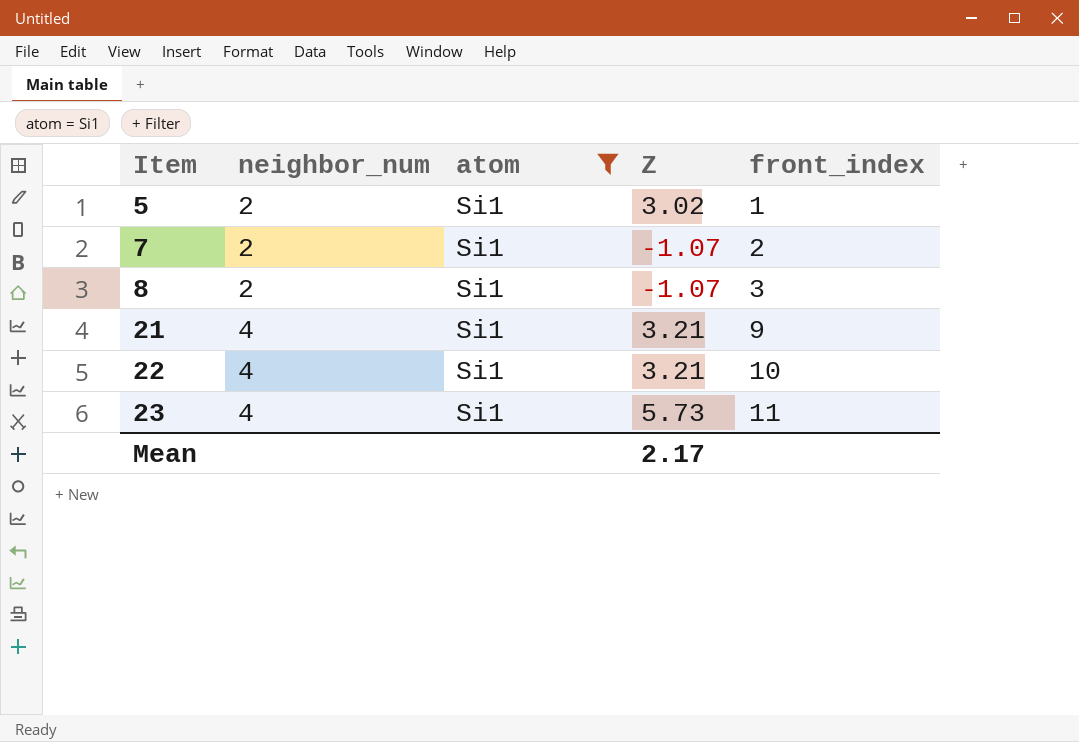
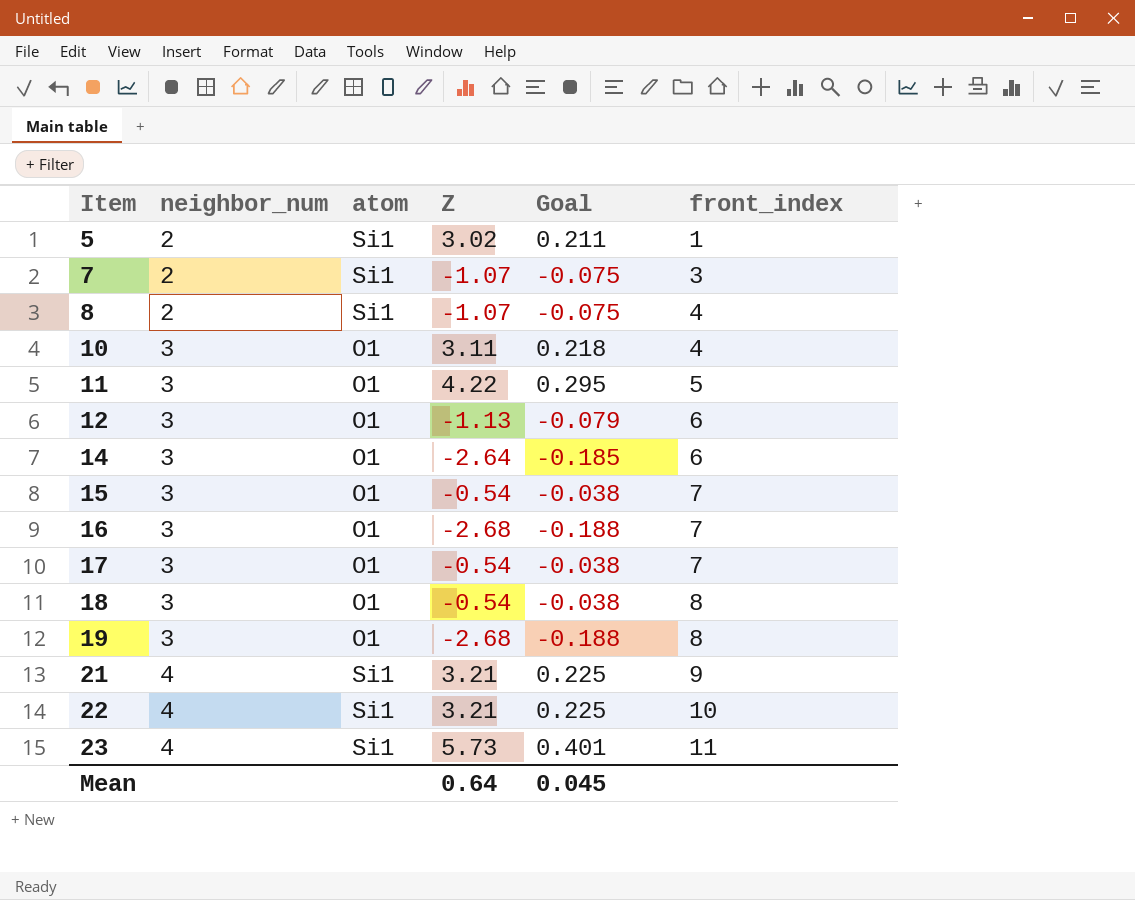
filter: atom = Si1 -> none
column Goal | formula: none -> [Z] * 0.07
7 | front_index: 2 -> 3
8 | front_index: 3 -> 4
Mean | Z: 2.17 -> 0.64

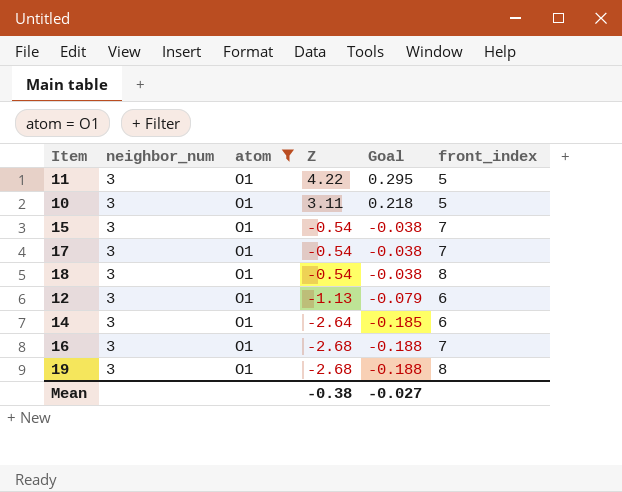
filter: none -> atom = O1
row order: Item ascending -> Z descending
10 | front_index: 4 -> 5
Mean | Z: 0.64 -> -0.38
Mean | Goal: 0.045 -> -0.027

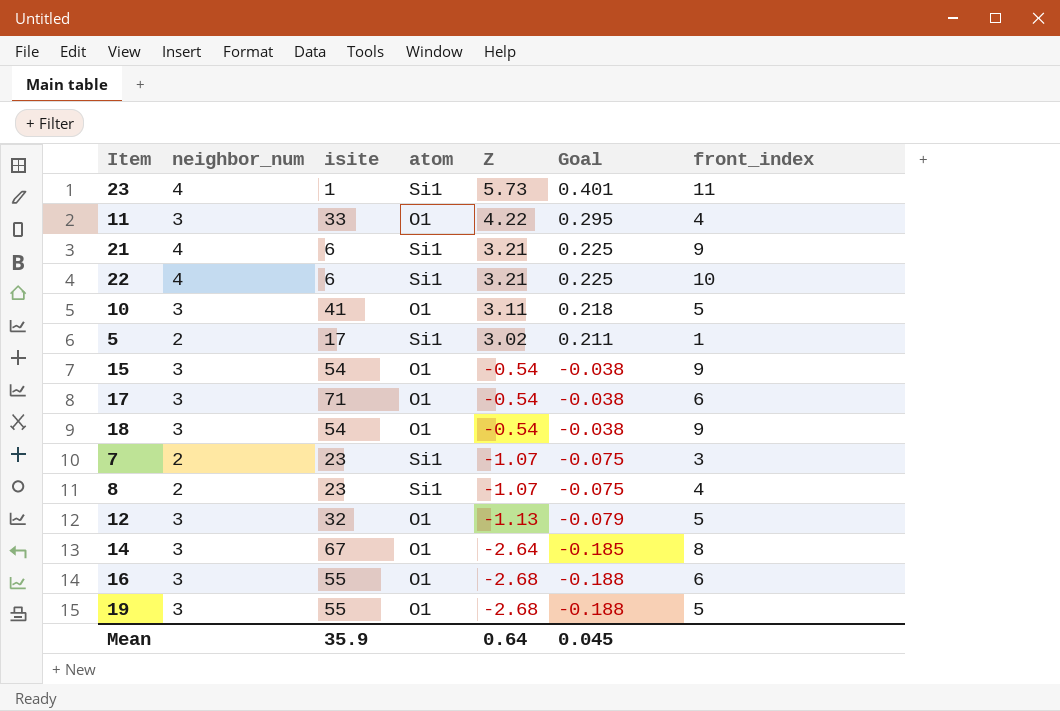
filter: atom = O1 -> none
column isite | position: none -> 3
11 | front_index: 5 -> 4
15 | front_index: 7 -> 9
17 | front_index: 7 -> 6
18 | front_index: 8 -> 9
12 | front_index: 6 -> 5
14 | front_index: 6 -> 8
16 | front_index: 7 -> 6
19 | front_index: 8 -> 5
Mean | Z: -0.38 -> 0.64
Mean | Goal: -0.027 -> 0.045

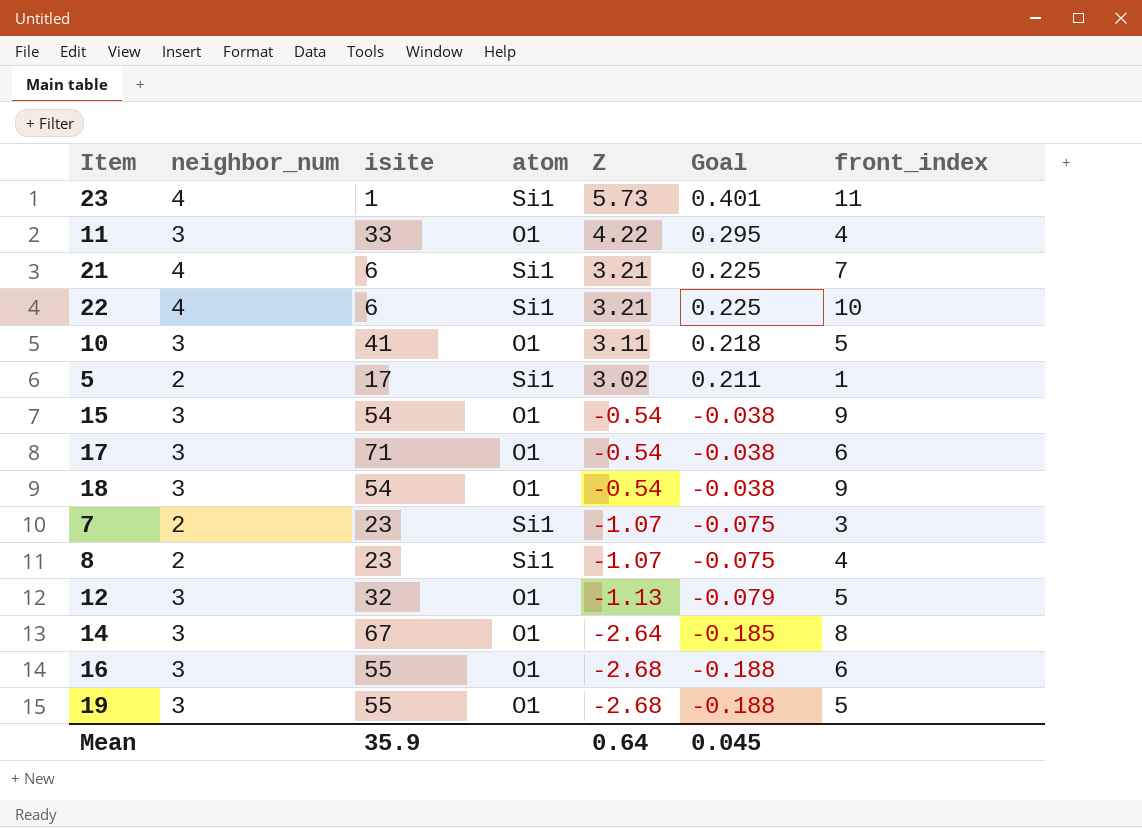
21 | front_index: 9 -> 7

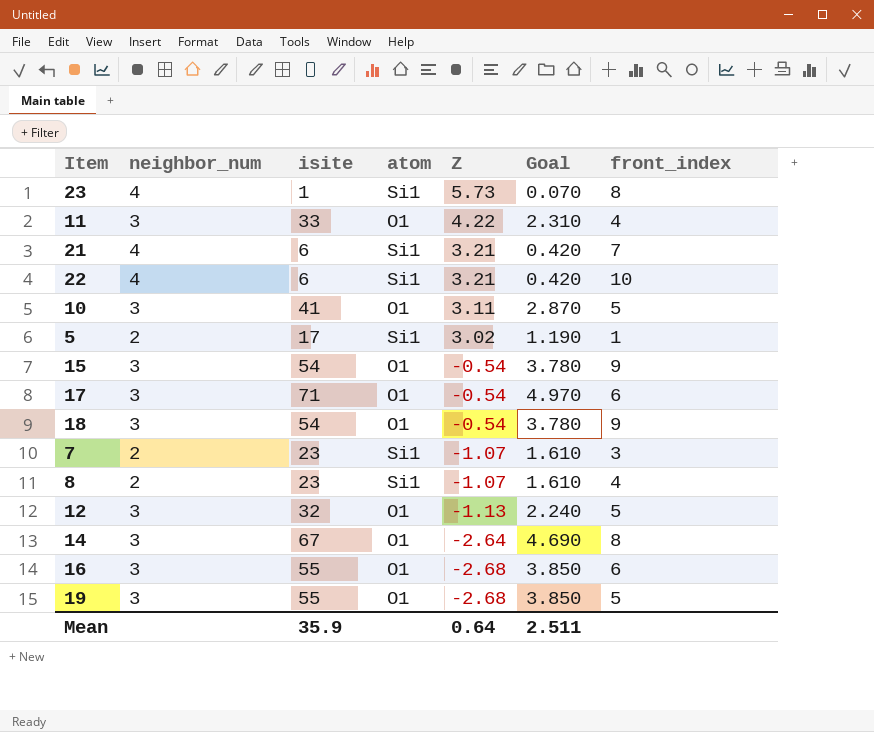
column Goal | formula: [Z] * 0.07 -> [isite] * 0.07
23 | front_index: 11 -> 8
Mean | Goal: 0.045 -> 2.511

